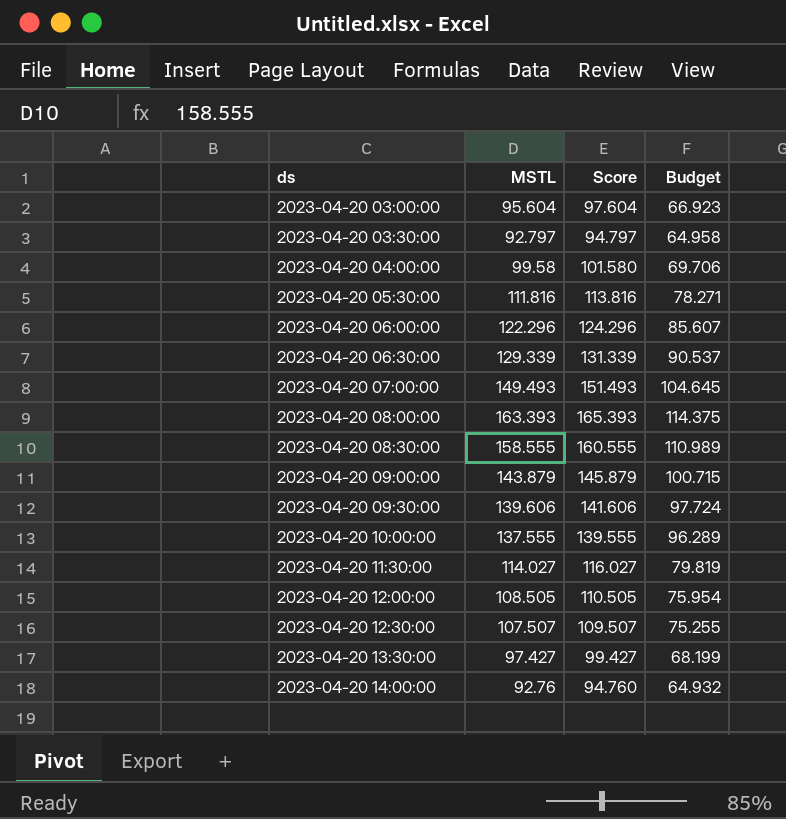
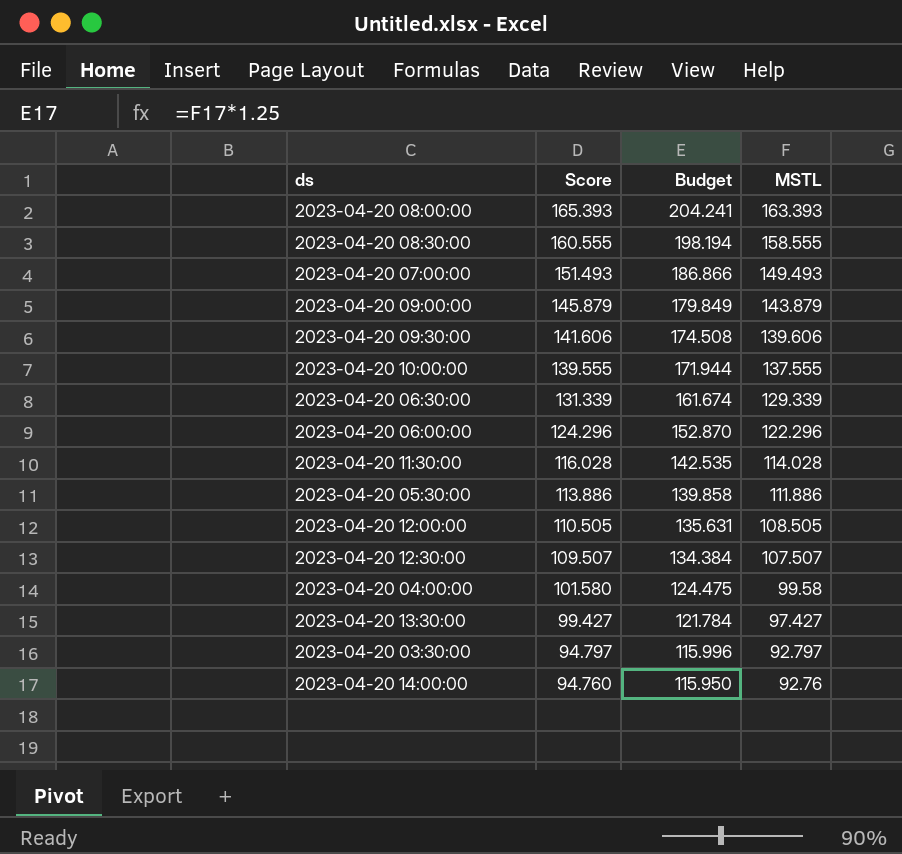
row order: ds ascending -> Score descending
column Budget | formula: [MSTL] * 0.7 -> [MSTL] * 1.25
column MSTL | position: 2 -> 4
row 2023-04-20 03:00:00: 95.604 | 97.604 | 66.923 -> none
2023-04-20 11:30:00 | Score: 116.027 -> 116.028
2023-04-20 11:30:00 | MSTL: 114.027 -> 114.028
2023-04-20 05:30:00 | Score: 113.816 -> 113.886
2023-04-20 05:30:00 | MSTL: 111.816 -> 111.886

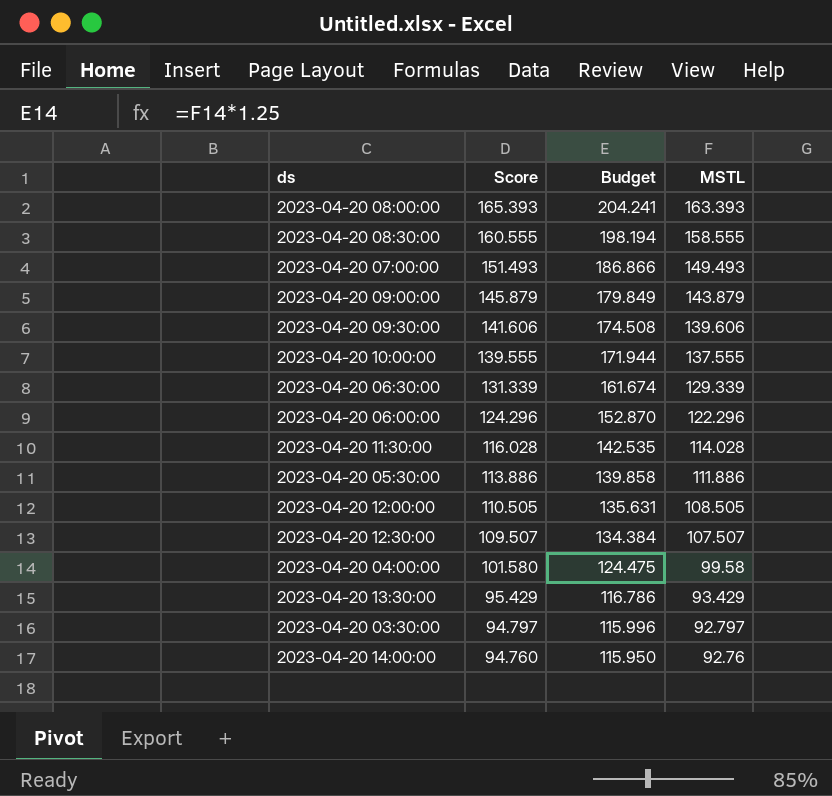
2023-04-20 13:30:00 | Score: 99.427 -> 95.429
2023-04-20 13:30:00 | Budget: 121.784 -> 116.786
2023-04-20 13:30:00 | MSTL: 97.427 -> 93.429

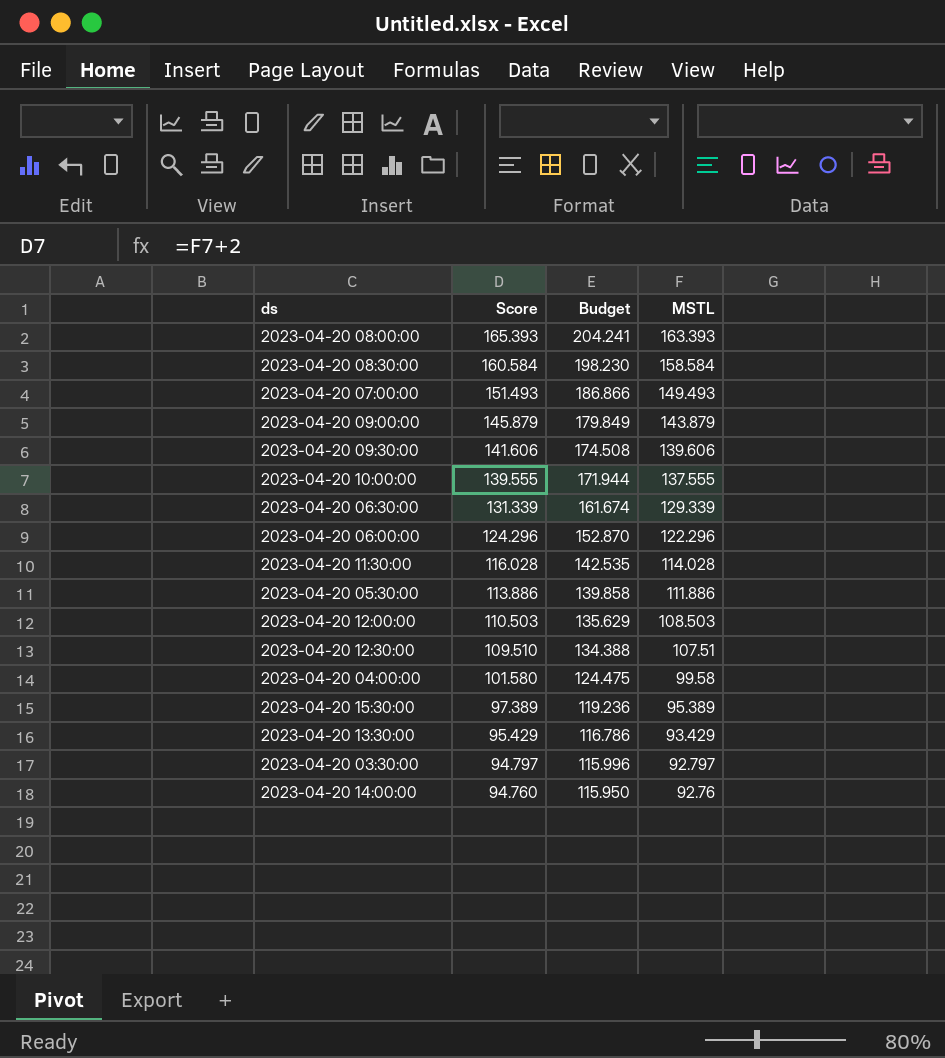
2023-04-20 08:30:00 | Score: 160.555 -> 160.584
2023-04-20 08:30:00 | Budget: 198.194 -> 198.230
2023-04-20 08:30:00 | MSTL: 158.555 -> 158.584
2023-04-20 12:00:00 | Score: 110.505 -> 110.503
2023-04-20 12:00:00 | Budget: 135.631 -> 135.629
2023-04-20 12:00:00 | MSTL: 108.505 -> 108.503
2023-04-20 12:30:00 | Score: 109.507 -> 109.510
2023-04-20 12:30:00 | Budget: 134.384 -> 134.388
2023-04-20 12:30:00 | MSTL: 107.507 -> 107.51
row 2023-04-20 15:30:00: none -> 97.389 | 119.236 | 95.389

